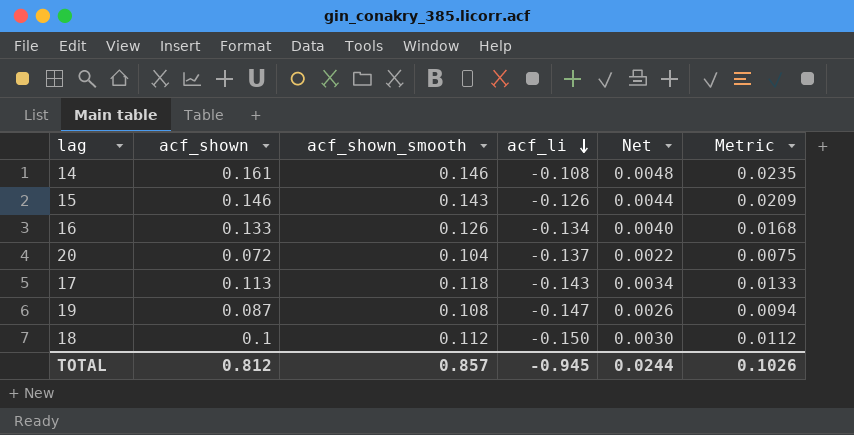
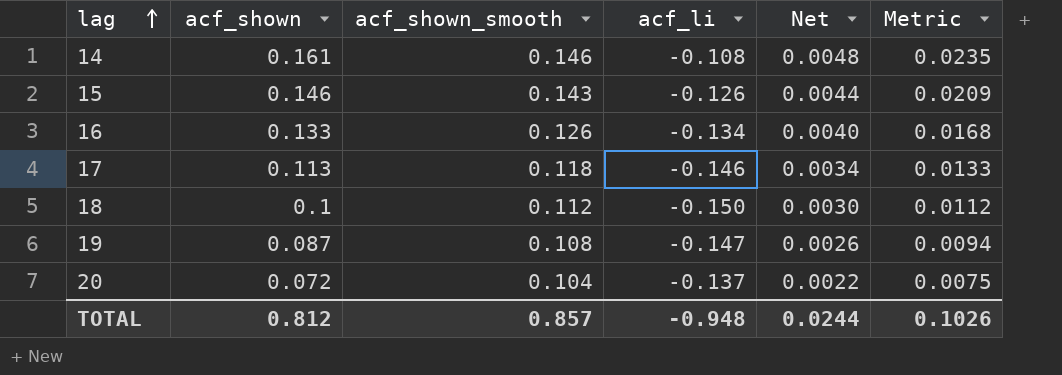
row order: acf_li descending -> lag ascending
17 | acf_li: -0.143 -> -0.146
TOTAL | acf_li: -0.945 -> -0.948

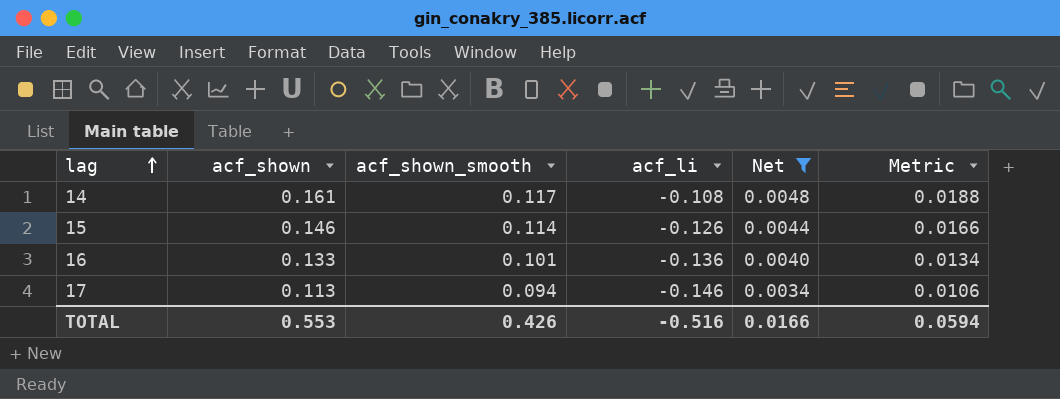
filter: none -> Net >= 0.0034
14 | acf_shown_smooth: 0.146 -> 0.117
14 | Metric: 0.0235 -> 0.0188
15 | acf_shown_smooth: 0.143 -> 0.114
15 | Metric: 0.0209 -> 0.0166
16 | acf_shown_smooth: 0.126 -> 0.101
16 | acf_li: -0.134 -> -0.136
16 | Metric: 0.0168 -> 0.0134
17 | acf_shown_smooth: 0.118 -> 0.094
17 | Metric: 0.0133 -> 0.0106
TOTAL | acf_shown: 0.812 -> 0.553
TOTAL | acf_shown_smooth: 0.857 -> 0.426
TOTAL | acf_li: -0.948 -> -0.516
TOTAL | Net: 0.0244 -> 0.0166
TOTAL | Metric: 0.1026 -> 0.0594

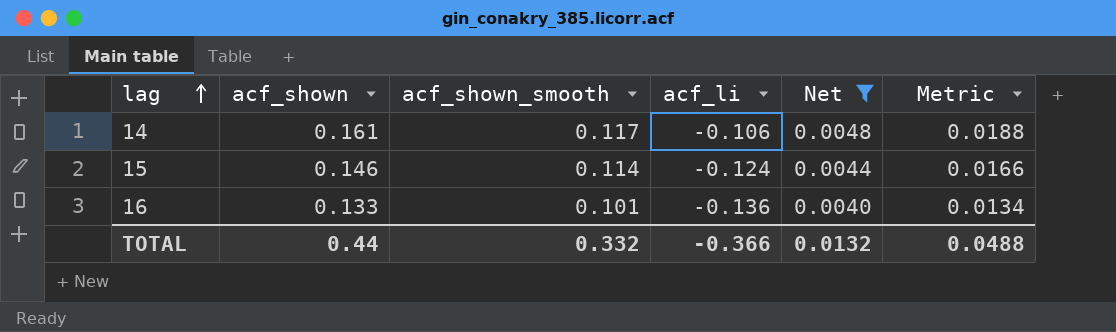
row 17: 0.113 | 0.094 | -0.146 | 0.0034 | 0.0106 -> none
14 | acf_li: -0.108 -> -0.106
15 | acf_li: -0.126 -> -0.124
TOTAL | acf_shown: 0.553 -> 0.44
TOTAL | acf_shown_smooth: 0.426 -> 0.332
TOTAL | acf_li: -0.516 -> -0.366
TOTAL | Net: 0.0166 -> 0.0132
TOTAL | Metric: 0.0594 -> 0.0488

